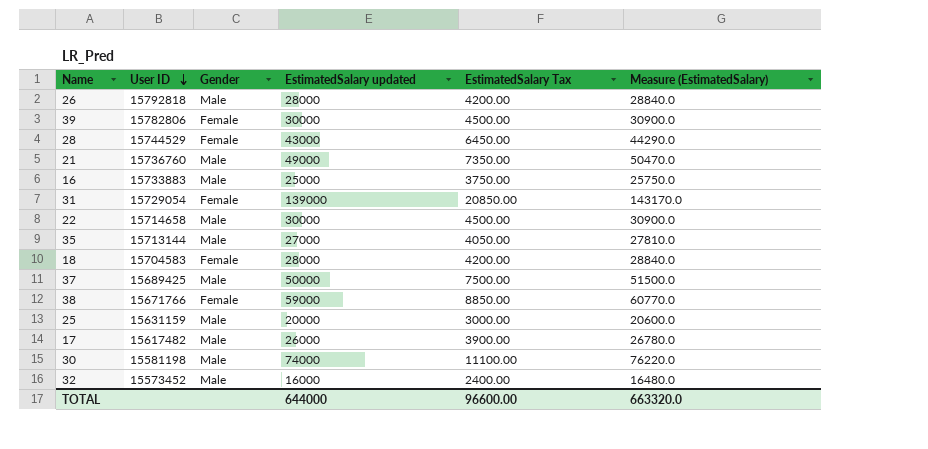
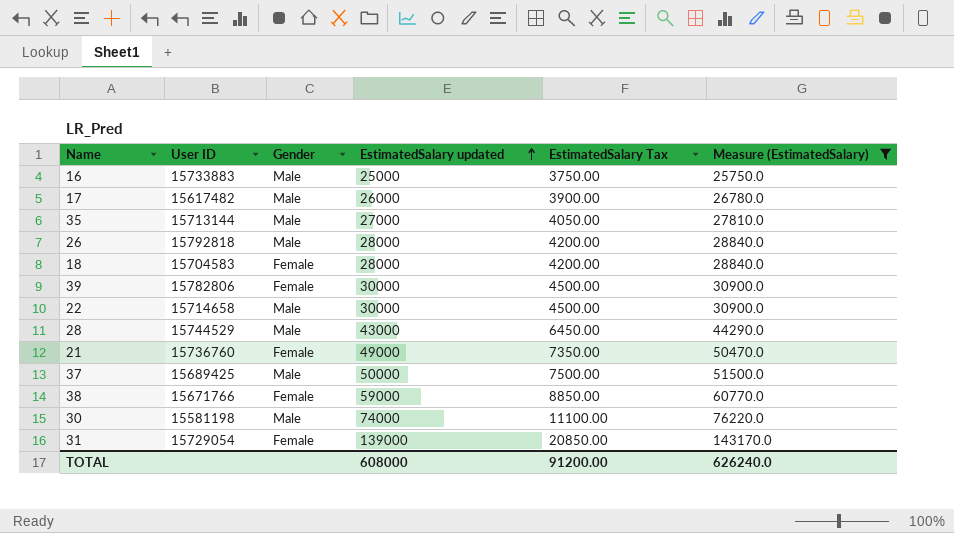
filter: none -> Measure (EstimatedSalary) >= 25750.0
row order: User ID descending -> EstimatedSalary updated ascending
28 | Gender: Female -> Male
21 | Gender: Male -> Female
TOTAL | EstimatedSalary updated: 644000 -> 608000
TOTAL | EstimatedSalary Tax: 96600.00 -> 91200.00
TOTAL | Measure (EstimatedSalary): 663320.0 -> 626240.0

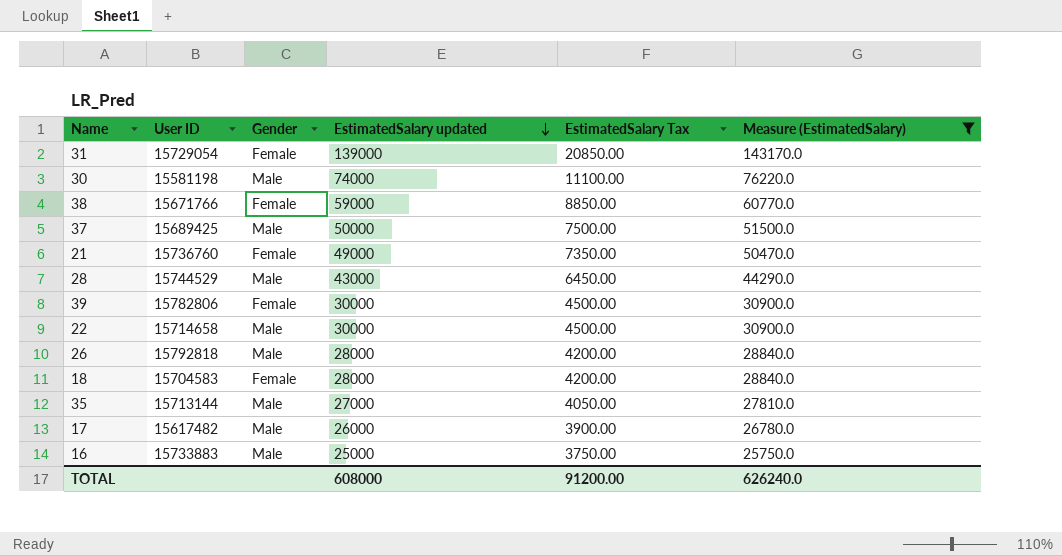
row order: EstimatedSalary updated ascending -> EstimatedSalary updated descending

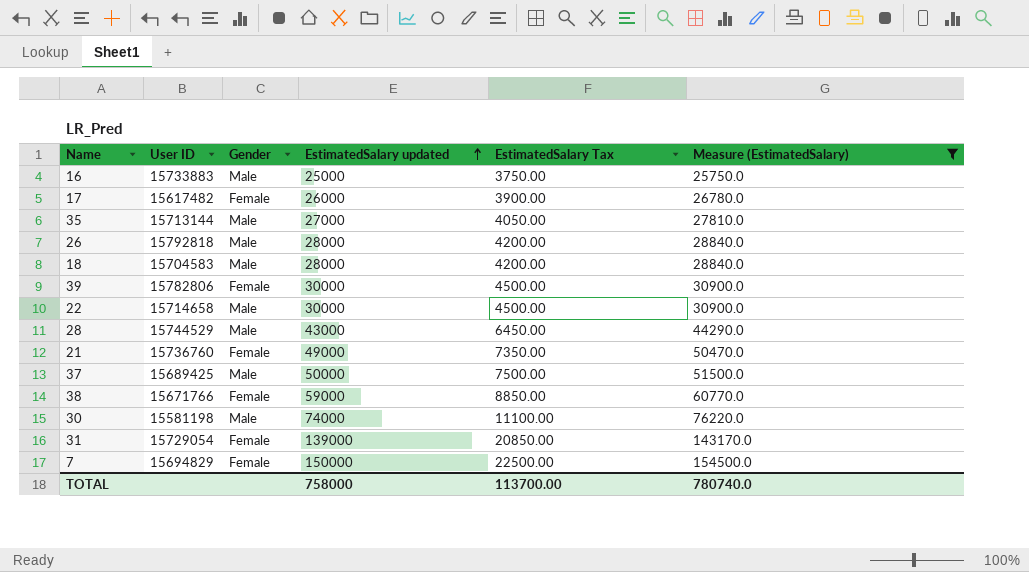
row order: EstimatedSalary updated descending -> EstimatedSalary updated ascending
17 | Gender: Male -> Female
18 | Gender: Female -> Male
row 7: none -> 15694829 | Female | 150000 | 22500.00 | 154500.0
TOTAL | EstimatedSalary updated: 608000 -> 758000
TOTAL | EstimatedSalary Tax: 91200.00 -> 113700.00
TOTAL | Measure (EstimatedSalary): 626240.0 -> 780740.0

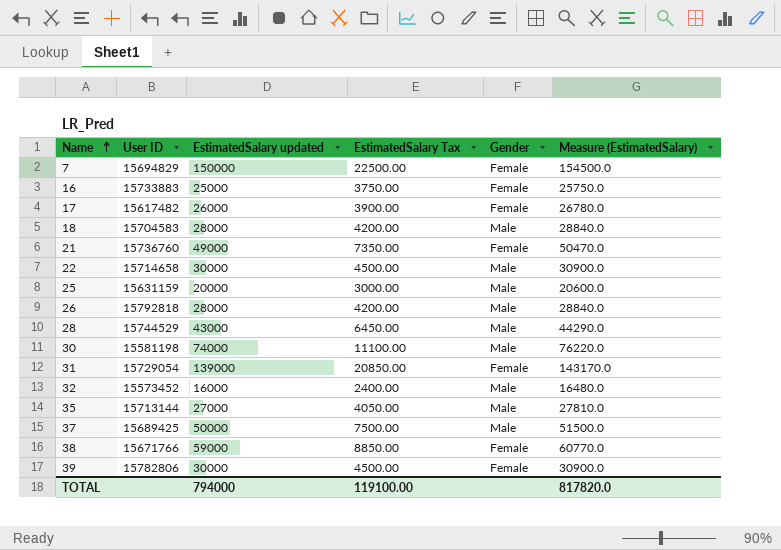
filter: Measure (EstimatedSalary) >= 25750.0 -> none
row order: EstimatedSalary updated ascending -> Name ascending
column Gender | position: 3 -> 5
16 | Gender: Male -> Female
TOTAL | EstimatedSalary updated: 758000 -> 794000
TOTAL | EstimatedSalary Tax: 113700.00 -> 119100.00
TOTAL | Measure (EstimatedSalary): 780740.0 -> 817820.0

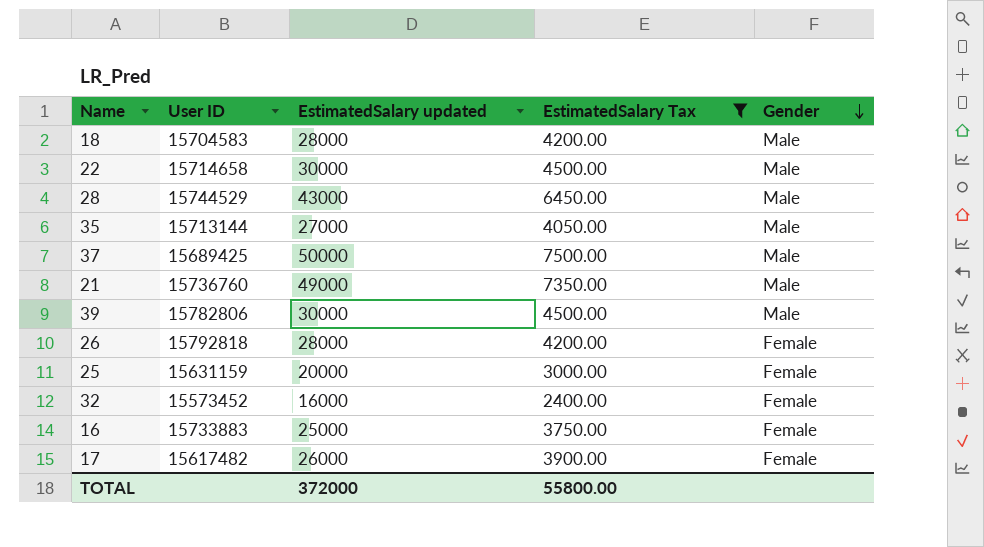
filter: none -> EstimatedSalary Tax <= 7500.00
row order: Name ascending -> Gender descending
column Measure (EstimatedSalary) | formula: [EstimatedSalary updated] * 1.03 -> none
21 | Gender: Female -> Male
39 | Gender: Female -> Male
26 | Gender: Male -> Female
25 | Gender: Male -> Female
32 | Gender: Male -> Female
TOTAL | EstimatedSalary updated: 794000 -> 372000
TOTAL | EstimatedSalary Tax: 119100.00 -> 55800.00

